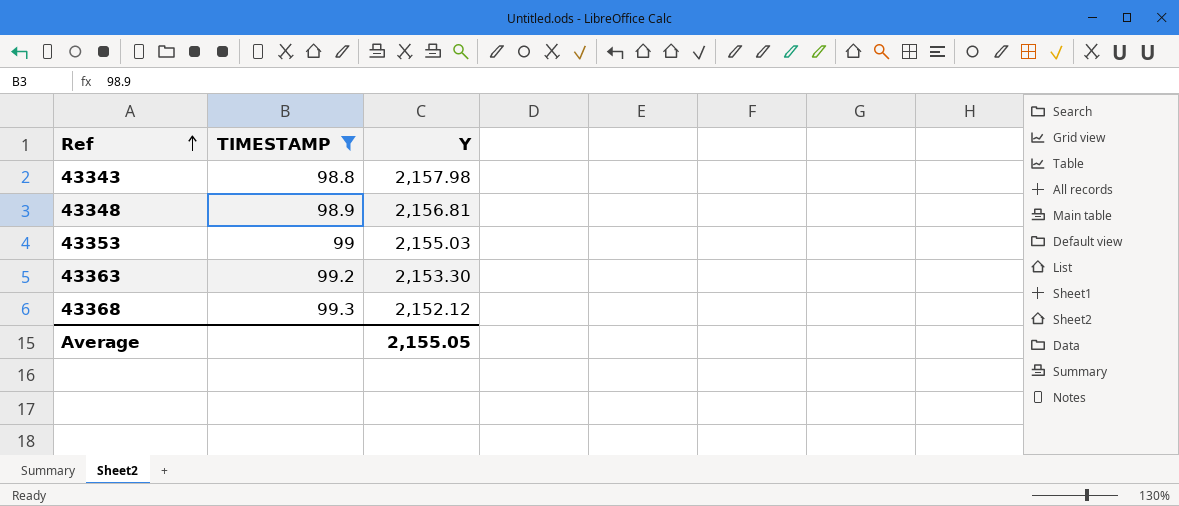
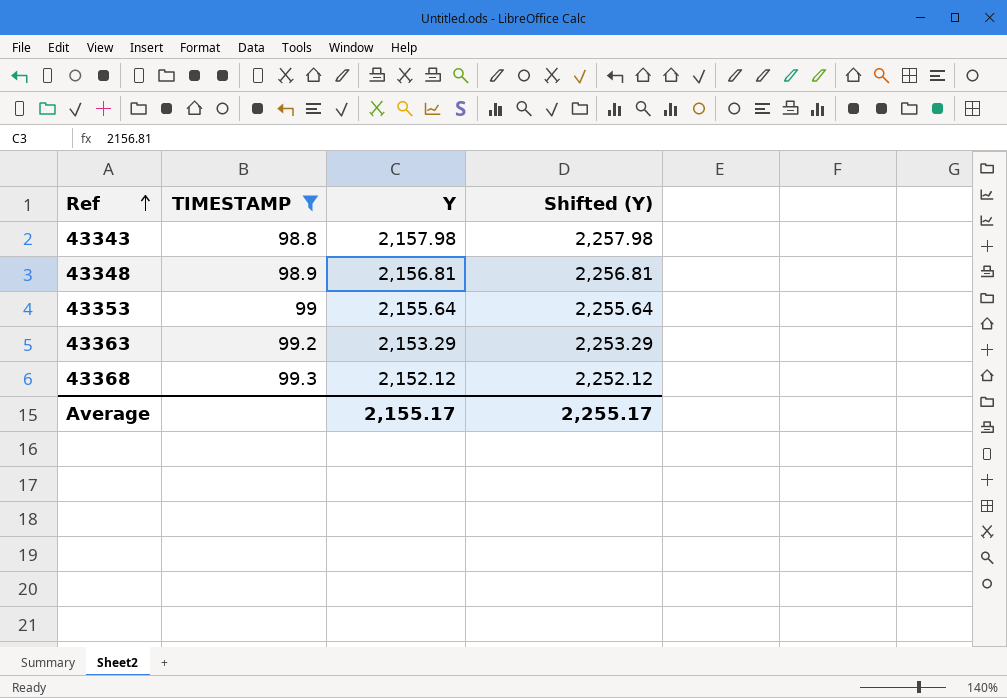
column Shifted (Y) | formula: none -> [Y] + 100
43353 | Y: 2,155.03 -> 2,155.64
43363 | Y: 2,153.30 -> 2,153.29
Average | Y: 2,155.05 -> 2,155.17

